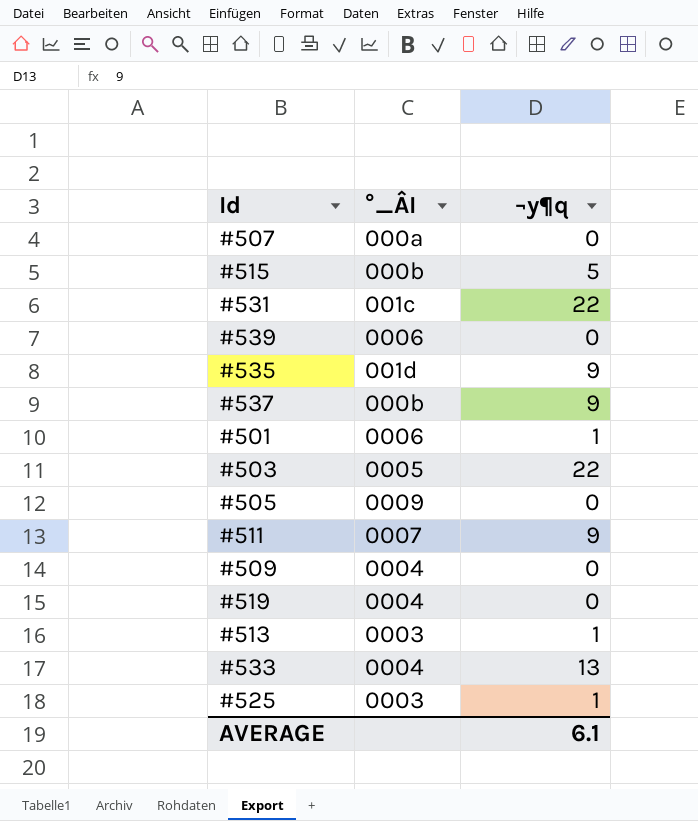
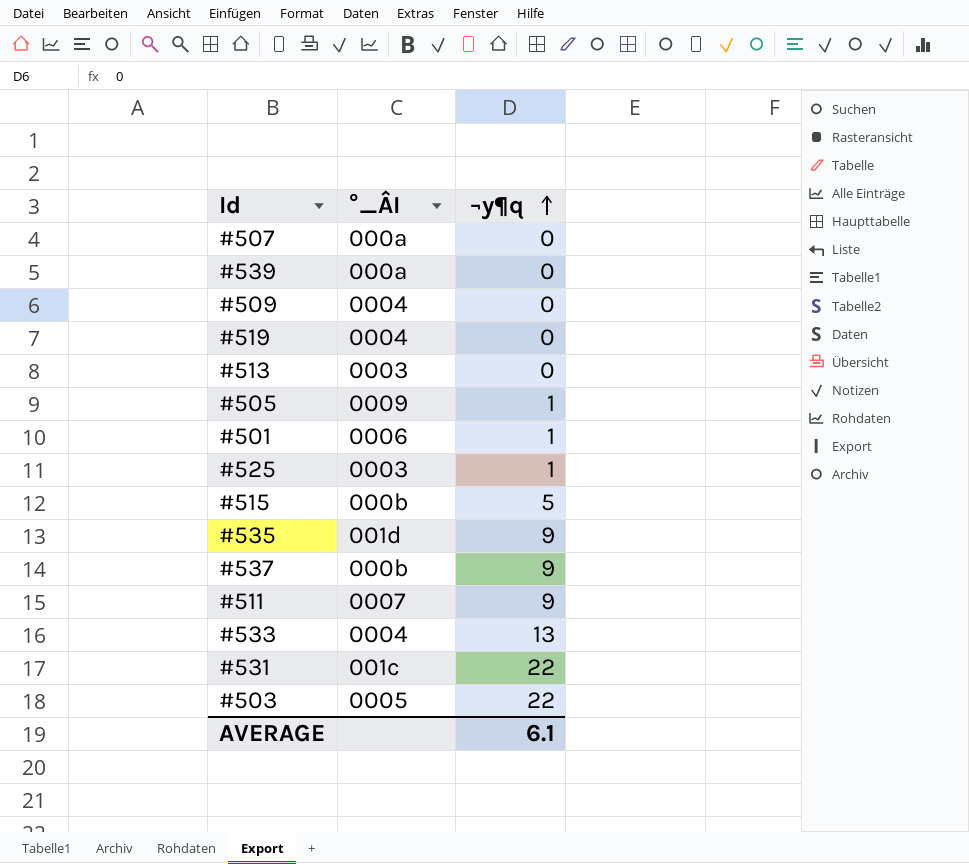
row order: none -> ¬y¶q ascending
#539 | °_ÂI: 0006 -> 000a
#513 | ¬y¶q: 1 -> 0
#505 | ¬y¶q: 0 -> 1

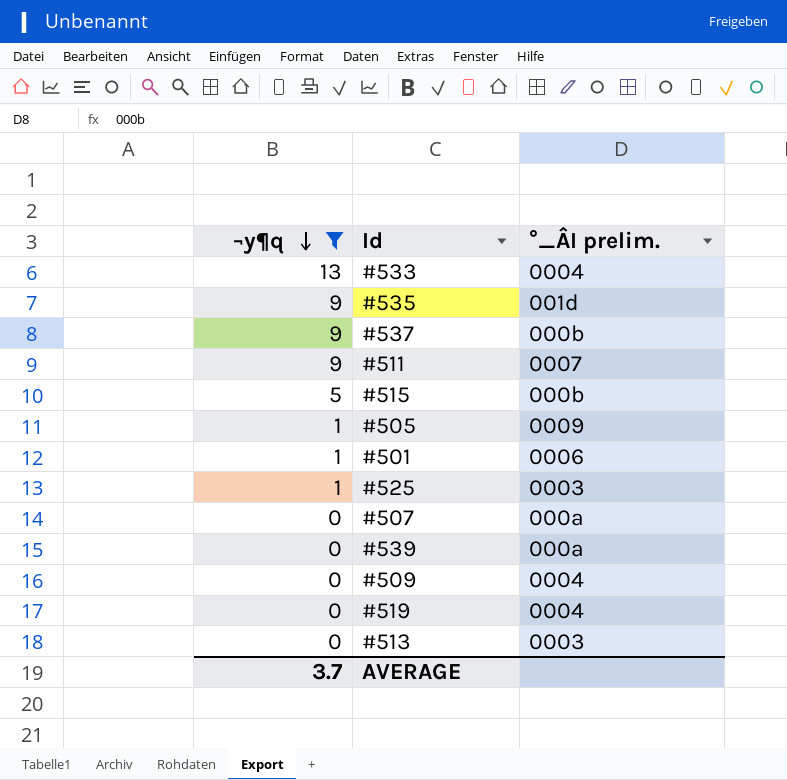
filter: none -> ¬y¶q != 22
row order: ¬y¶q ascending -> ¬y¶q descending
column ¬y¶q | position: 3 -> 1
column name: °_ÂI -> °_ÂI prelim.
AVERAGE | ¬y¶q: 6.1 -> 3.7

